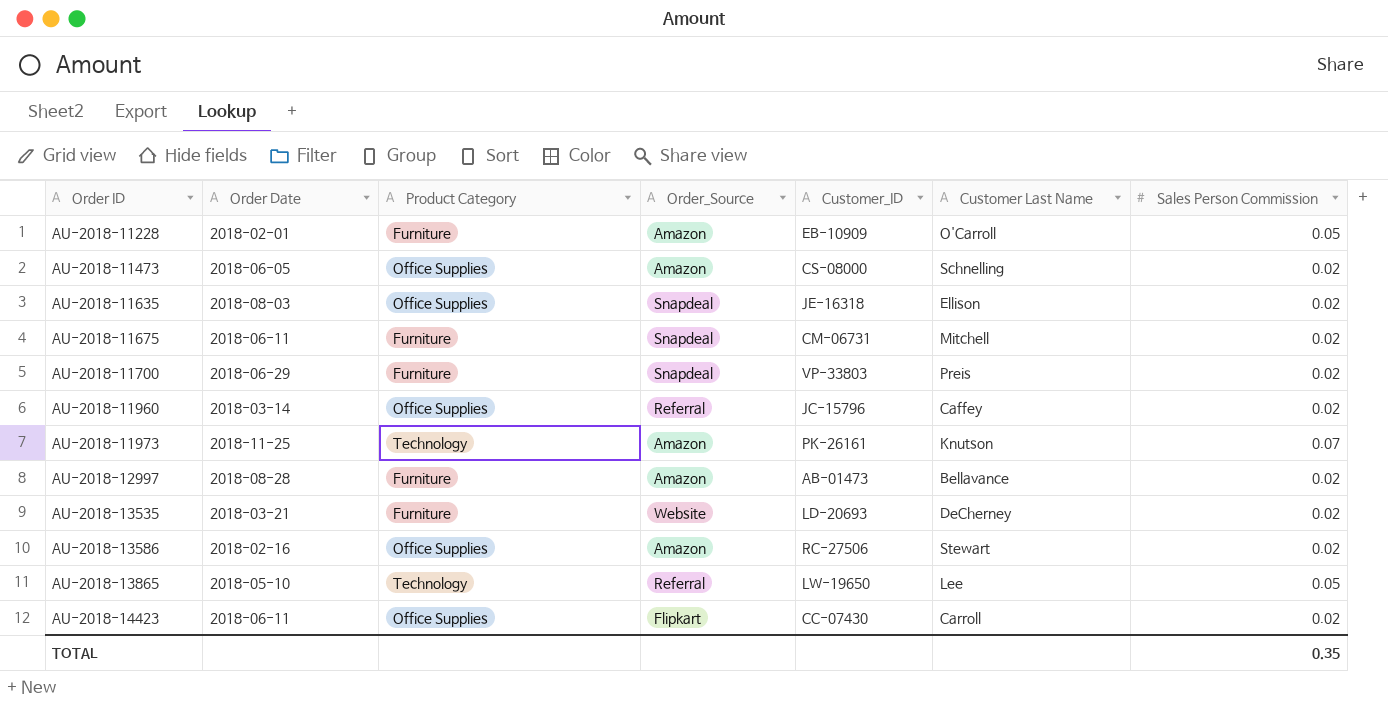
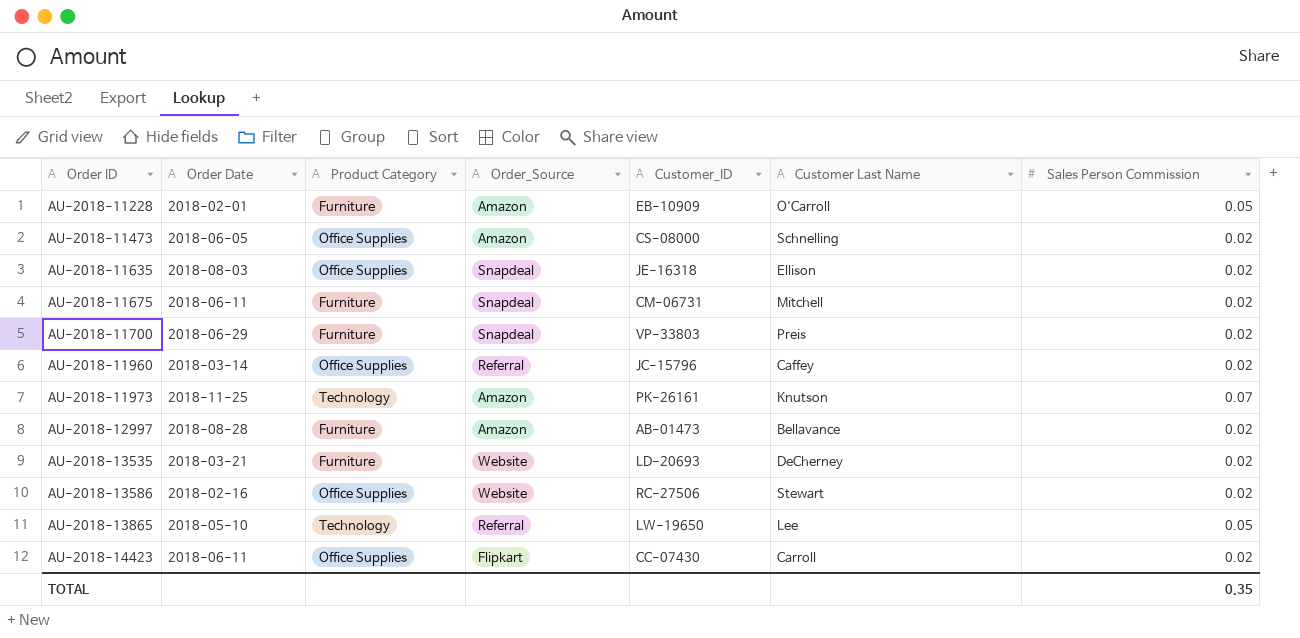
AU-2018-13586 | Order_Source: Amazon -> Website

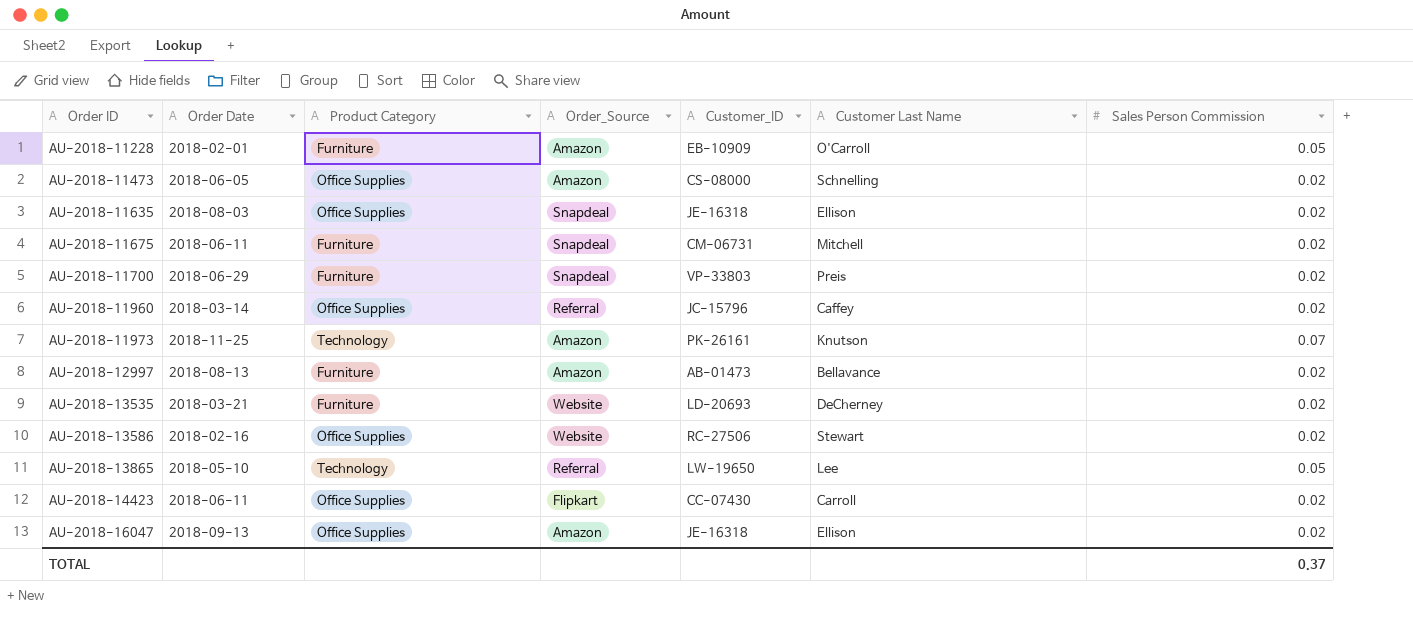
AU-2018-12997 | Order Date: 2018-08-28 -> 2018-08-13
row AU-2018-16047: none -> 2018-09-13 | Office Supplies | Amazon | JE-16318 | Ellison | 0.02
TOTAL | Sales Person Commission: 0.35 -> 0.37

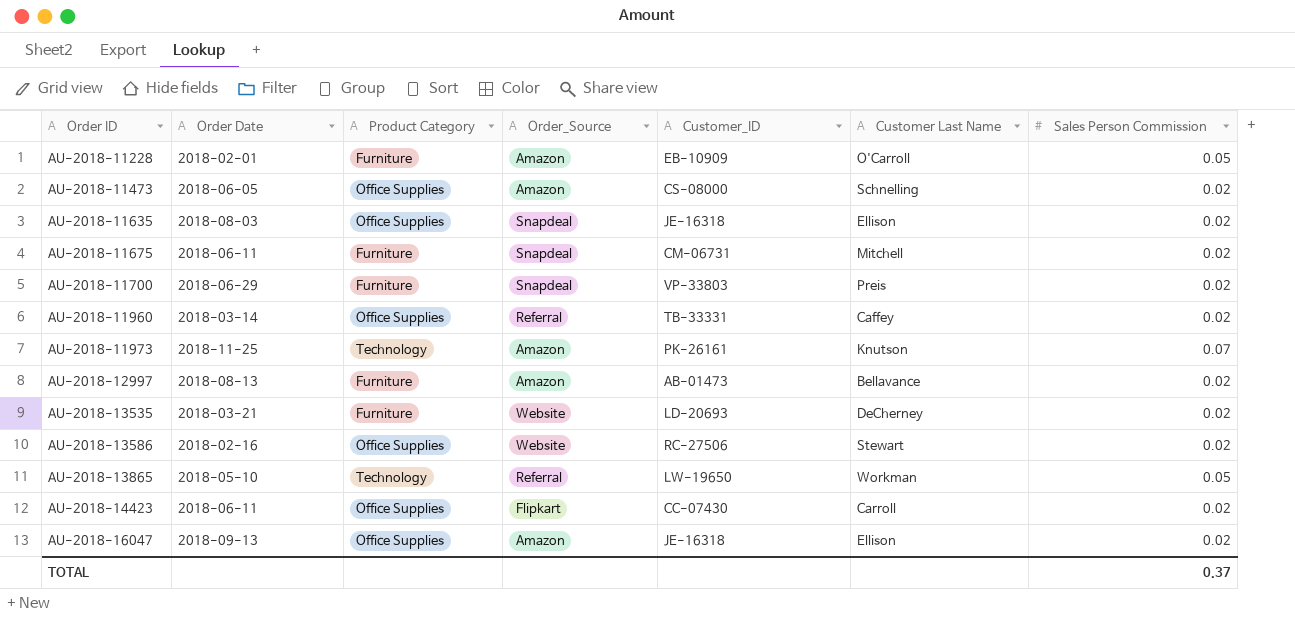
AU-2018-11960 | Customer_ID: JC-15796 -> TB-33331
AU-2018-13865 | Customer Last Name: Lee -> Workman

